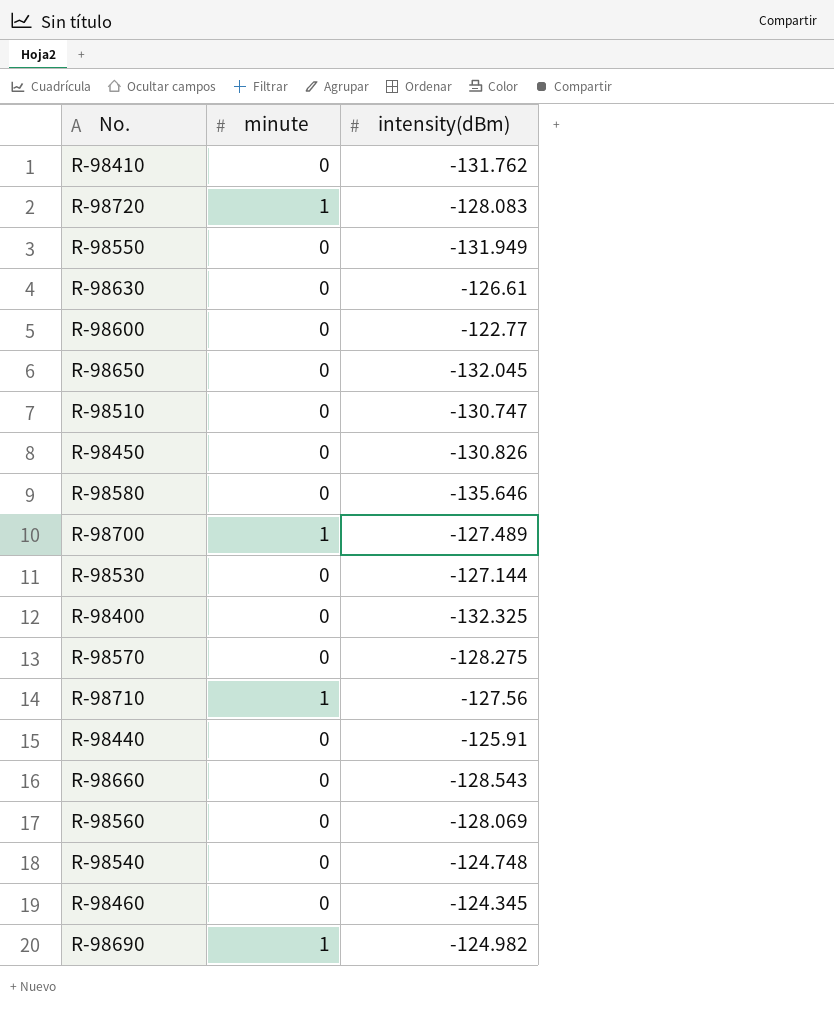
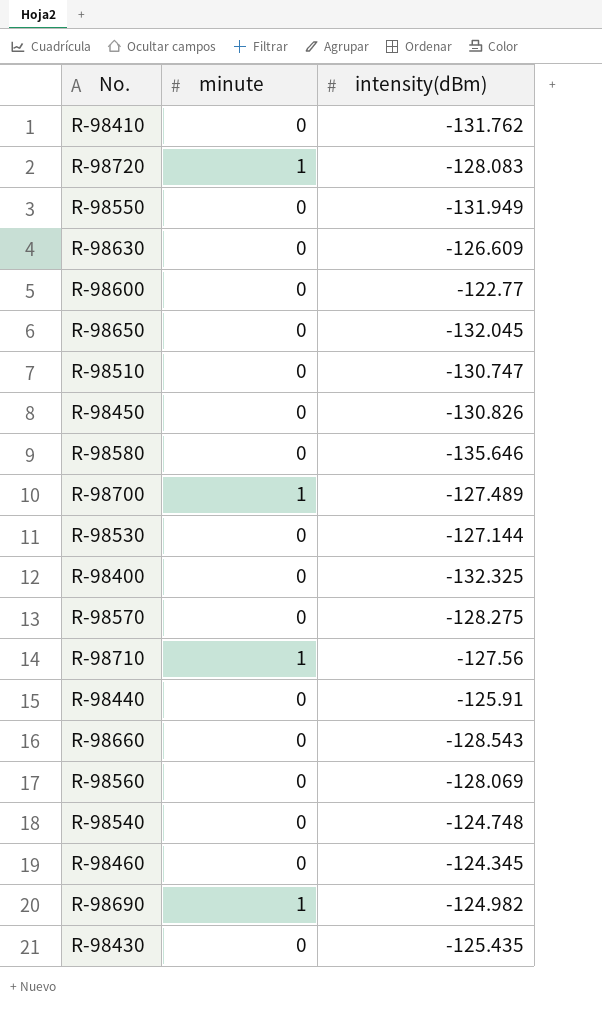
R-98630 | intensity(dBm): -126.61 -> -126.609
row R-98430: none -> 0 | -125.435

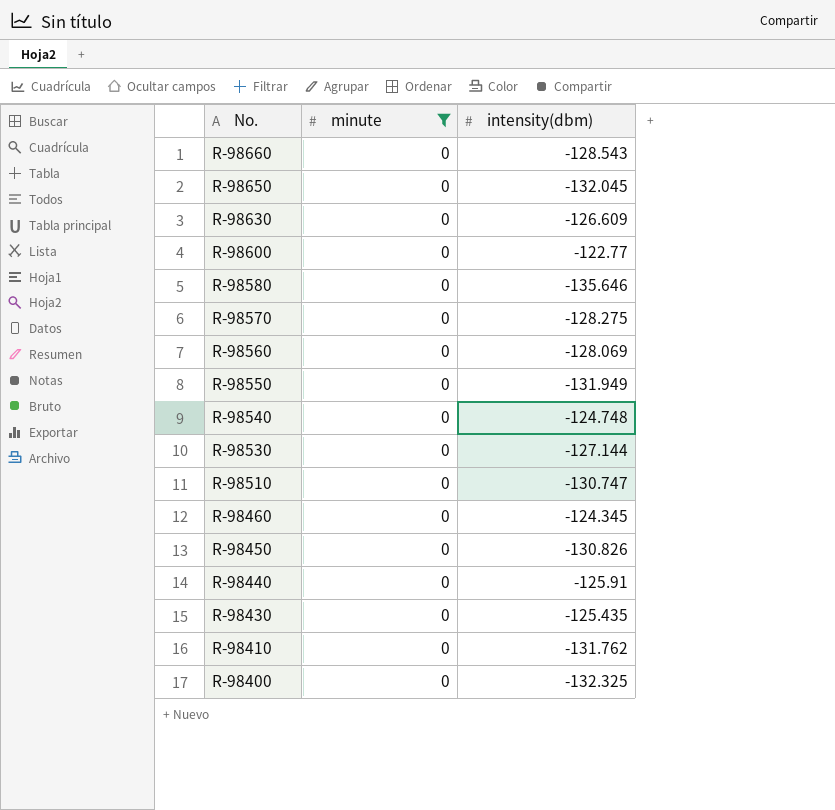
filter: none -> minute = 0
row order: none -> No. descending
column name: intensity(dBm) -> intensity(dbm)

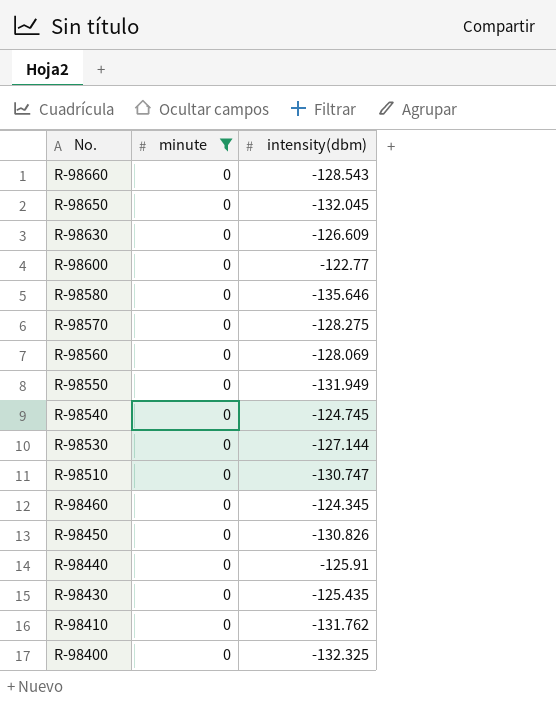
R-98540 | intensity(dbm): -124.748 -> -124.745

